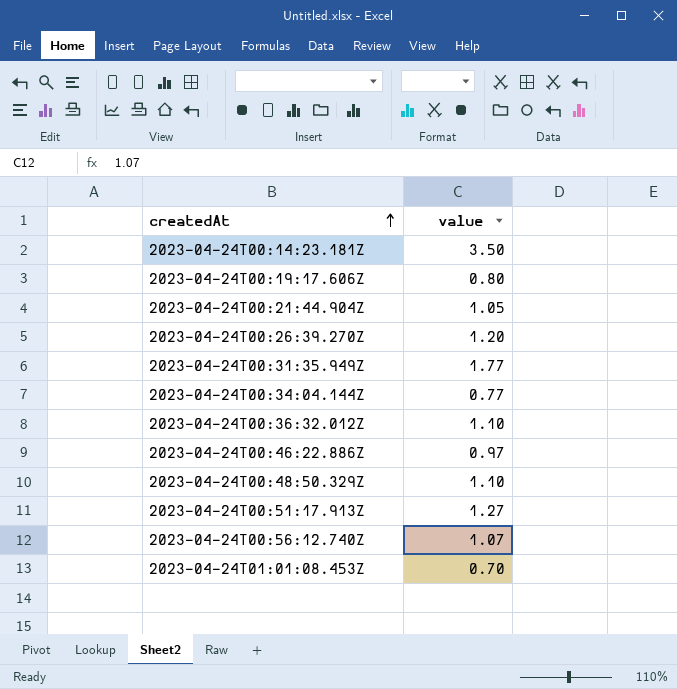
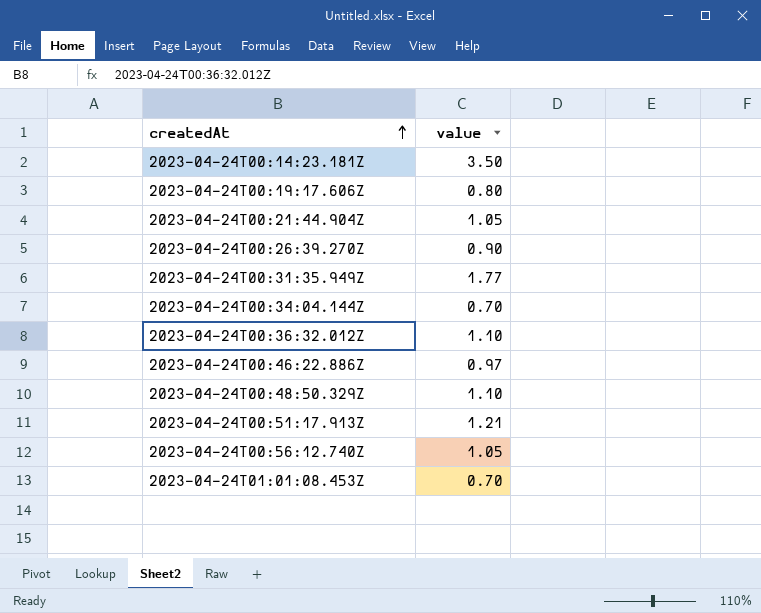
2023-04-24T00:26:39.270Z | value: 1.20 -> 0.90
2023-04-24T00:34:04.144Z | value: 0.77 -> 0.70
2023-04-24T00:51:17.913Z | value: 1.27 -> 1.21
2023-04-24T00:56:12.740Z | value: 1.07 -> 1.05

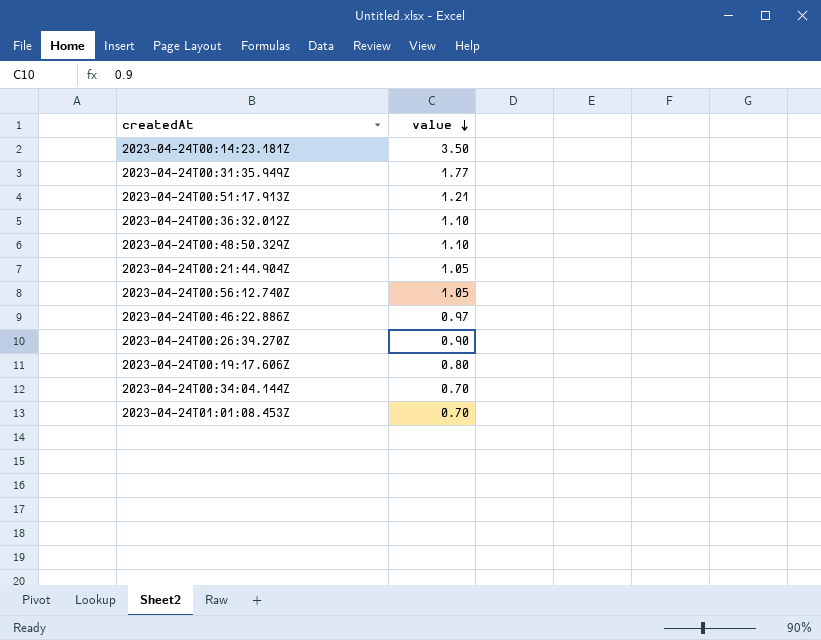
row order: createdAt ascending -> value descending

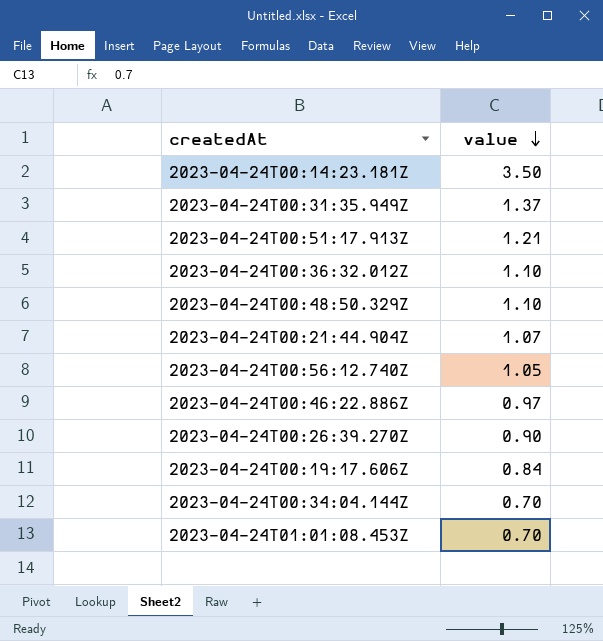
2023-04-24T00:31:35.949Z | value: 1.77 -> 1.37
2023-04-24T00:21:44.904Z | value: 1.05 -> 1.07
2023-04-24T00:19:17.606Z | value: 0.80 -> 0.84

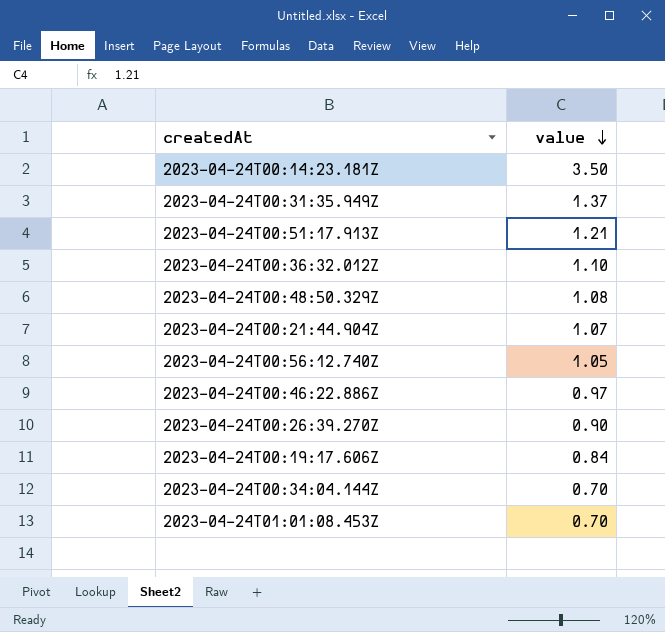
2023-04-24T00:48:50.329Z | value: 1.10 -> 1.08

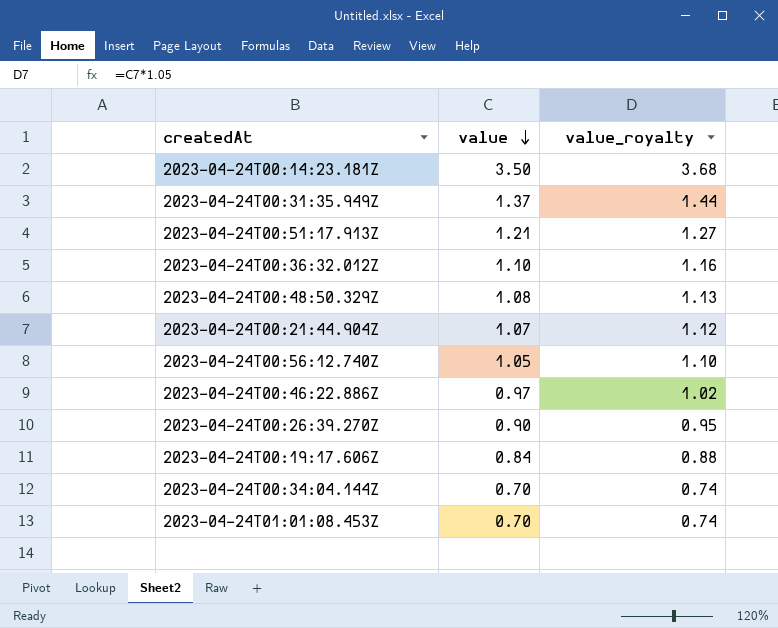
column value_royalty | formula: none -> [value] * 1.05

